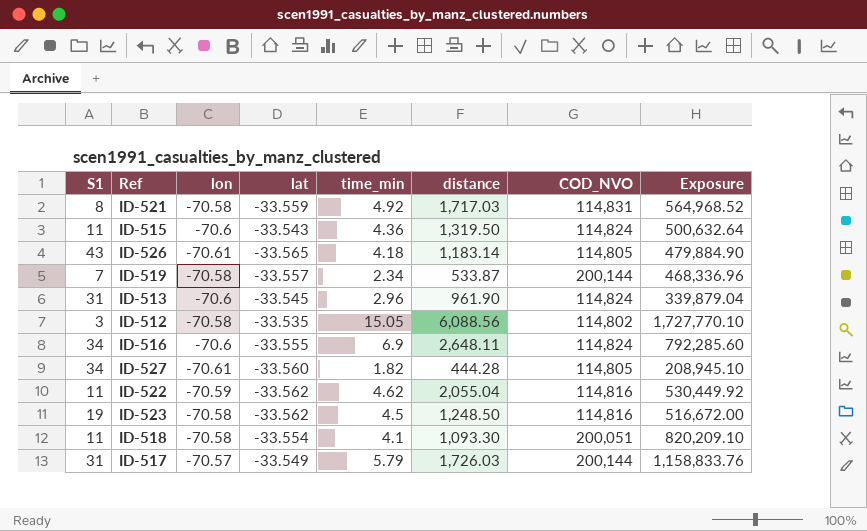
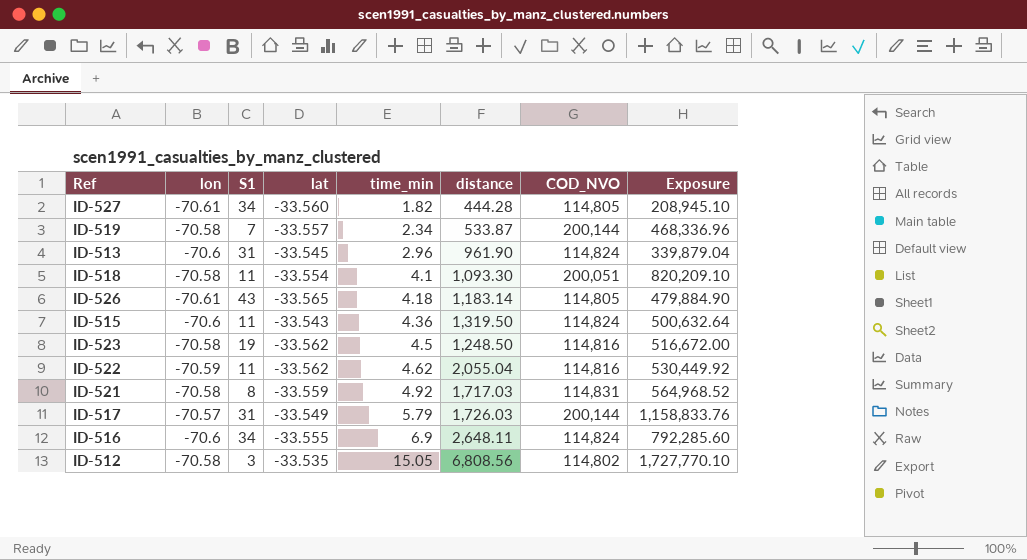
row order: none -> time_min ascending
column S1 | position: 1 -> 3
ID-512 | distance: 6,088.56 -> 6,808.56

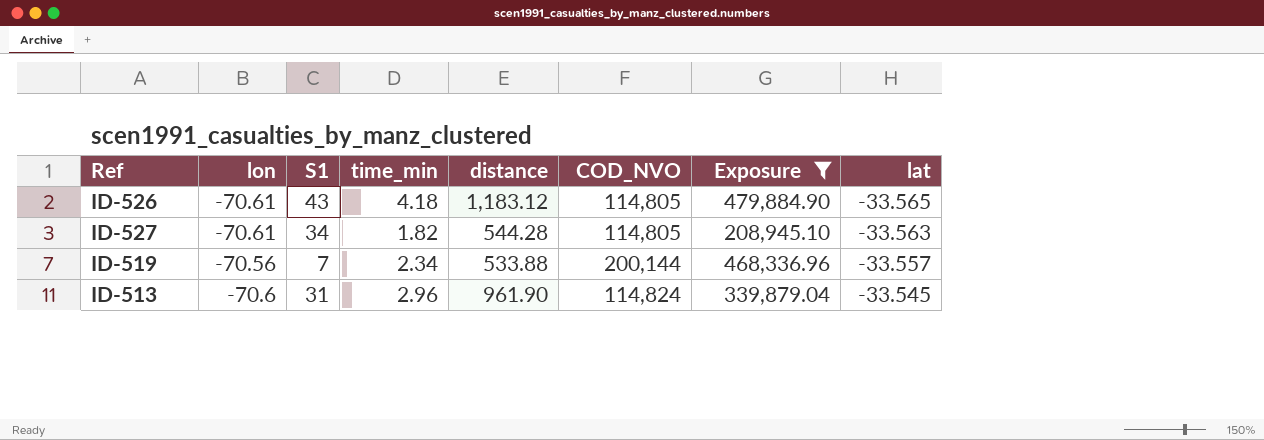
filter: none -> Exposure <= 479,884.90
row order: time_min ascending -> lat ascending
column lat | position: 4 -> 8
ID-526 | distance: 1,183.14 -> 1,183.12
ID-527 | distance: 444.28 -> 544.28
ID-527 | lat: -33.560 -> -33.563
ID-519 | lon: -70.58 -> -70.56
ID-519 | distance: 533.87 -> 533.88

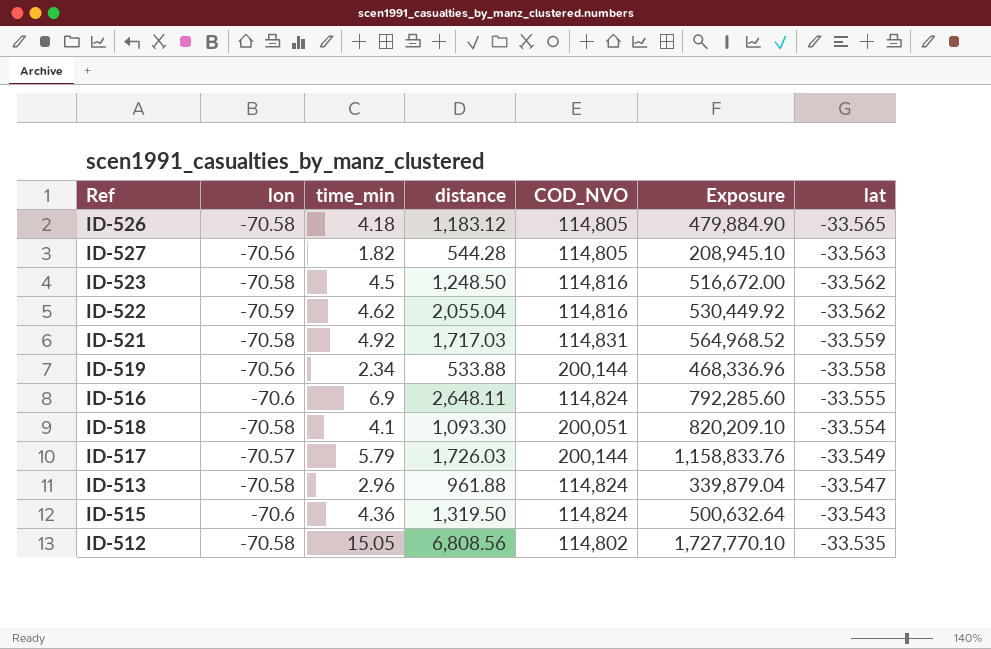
filter: Exposure <= 479,884.90 -> none
column S1 | position: 3 -> none
ID-526 | lon: -70.61 -> -70.58
ID-527 | lon: -70.61 -> -70.56
ID-519 | lat: -33.557 -> -33.558
ID-513 | lon: -70.6 -> -70.58
ID-513 | distance: 961.90 -> 961.88
ID-513 | lat: -33.545 -> -33.547

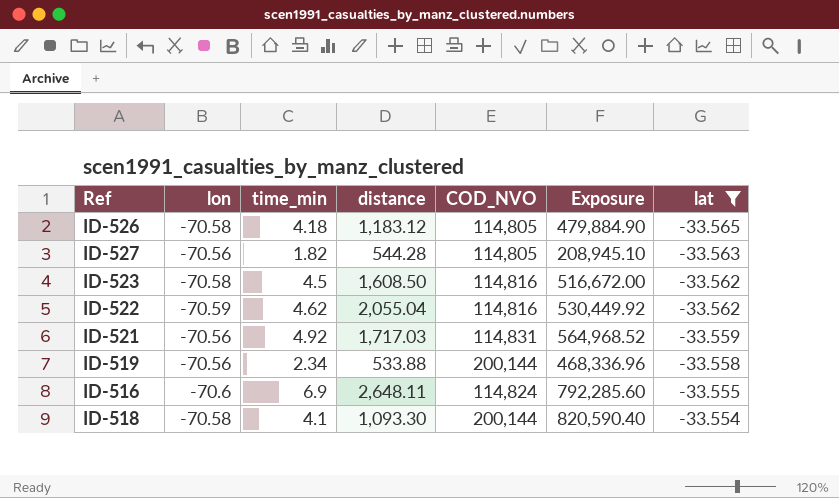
filter: none -> lat <= -33.554
ID-523 | distance: 1,248.50 -> 1,608.50
ID-521 | lon: -70.58 -> -70.56
ID-518 | COD_NVO: 200,051 -> 200,144
ID-518 | Exposure: 820,209.10 -> 820,590.40

